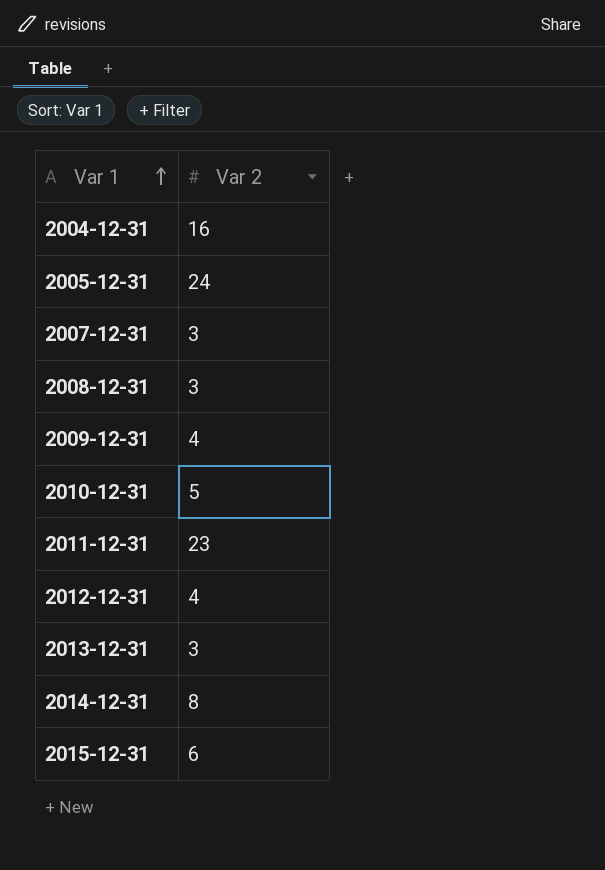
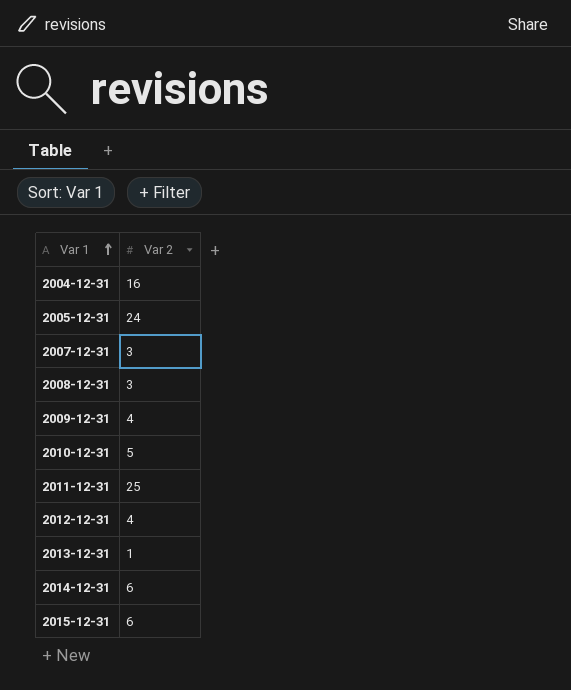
2011-12-31 | Var 2: 23 -> 25
2013-12-31 | Var 2: 3 -> 1
2014-12-31 | Var 2: 8 -> 6

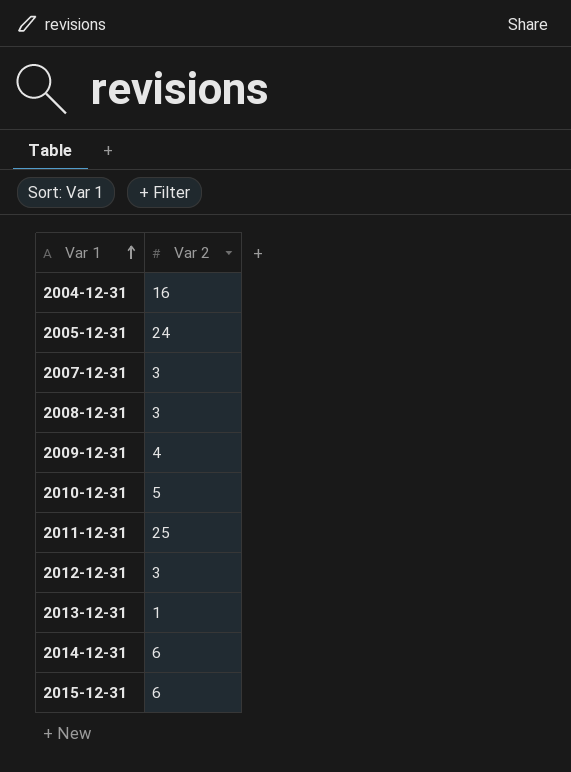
2012-12-31 | Var 2: 4 -> 3

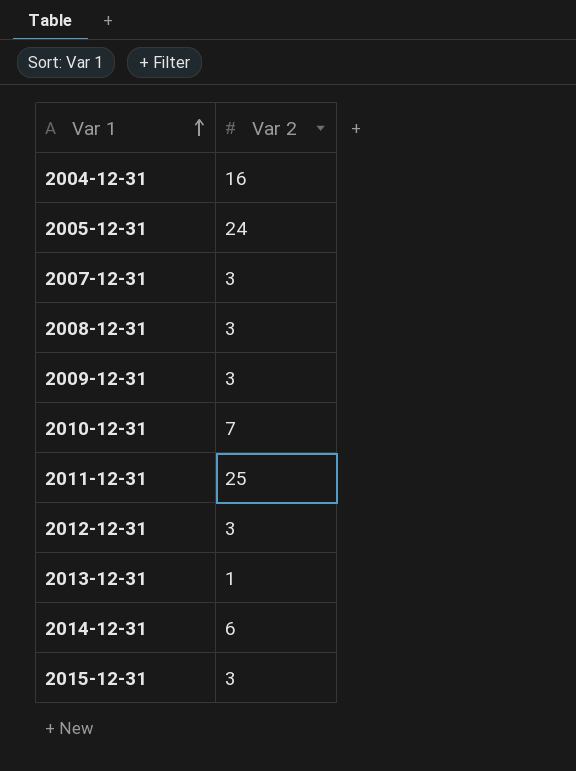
2009-12-31 | Var 2: 4 -> 3
2010-12-31 | Var 2: 5 -> 7
2015-12-31 | Var 2: 6 -> 3

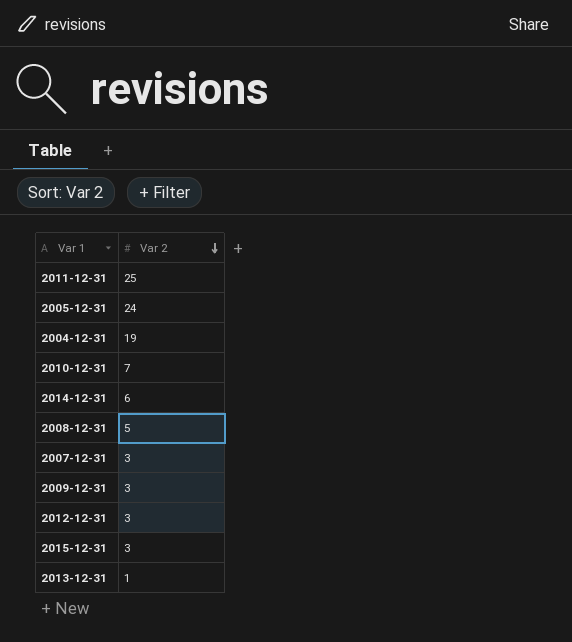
row order: Var 1 ascending -> Var 2 descending
2004-12-31 | Var 2: 16 -> 19
2008-12-31 | Var 2: 3 -> 5

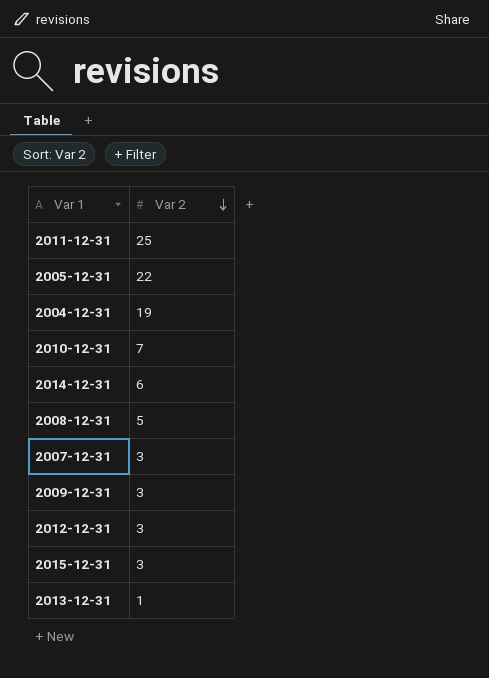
2005-12-31 | Var 2: 24 -> 22

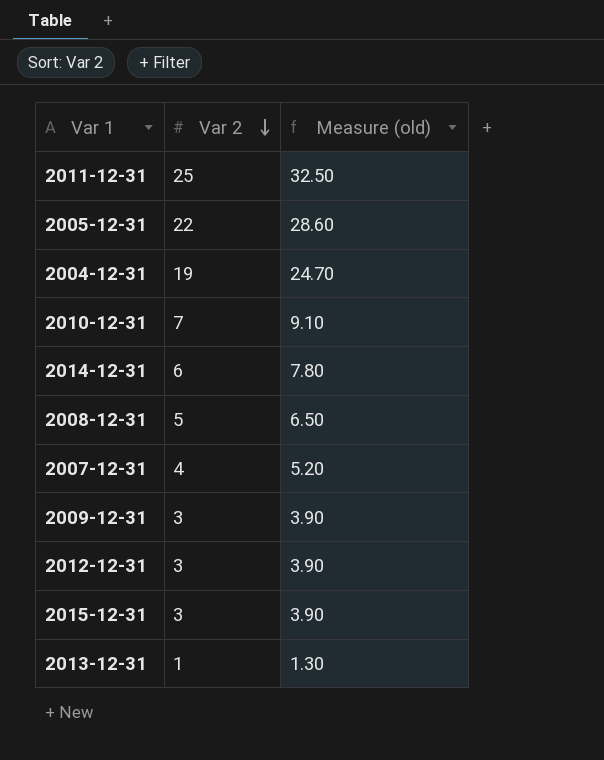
column Measure (old) | formula: none -> [Var 2] * 1.3
2007-12-31 | Var 2: 3 -> 4

